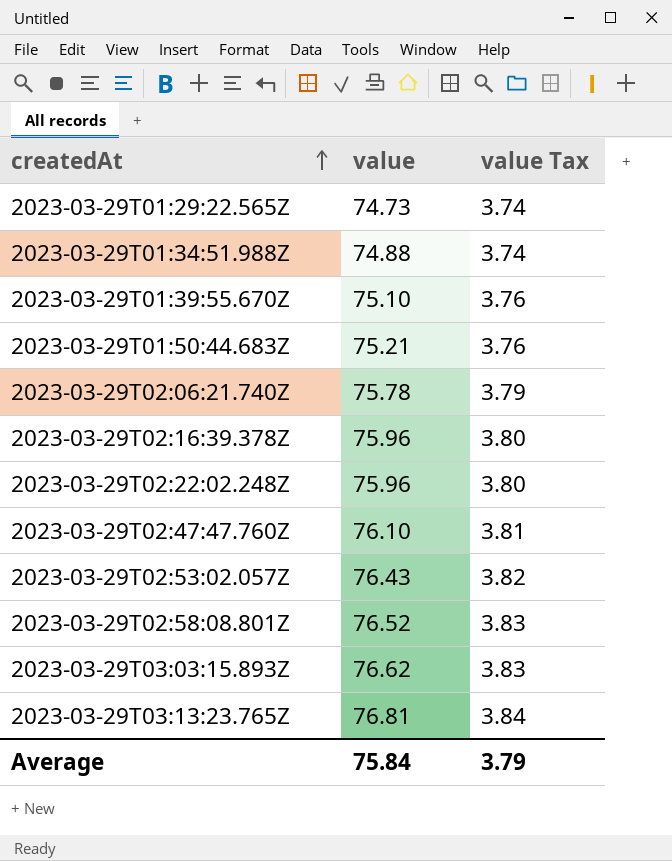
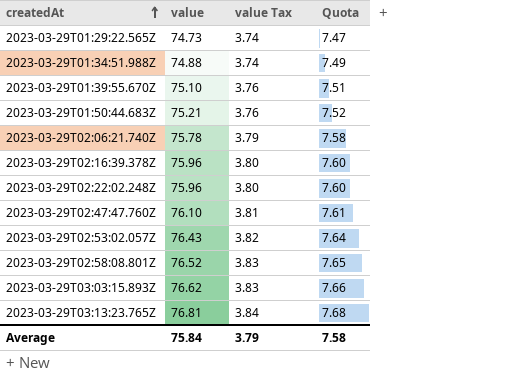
column Quota | formula: none -> [value] * 0.1

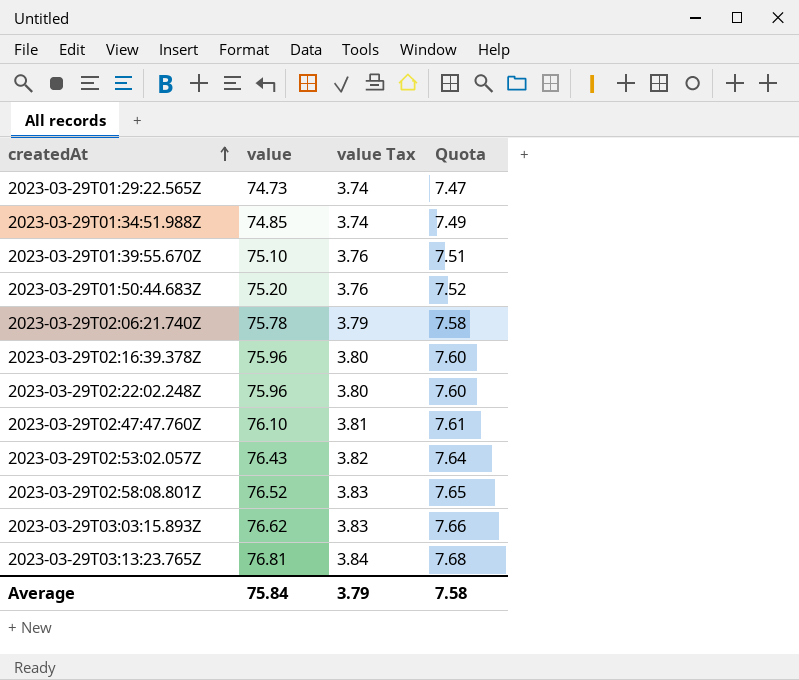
2023-03-29T01:34:51.988Z | value: 74.88 -> 74.85
2023-03-29T01:50:44.683Z | value: 75.21 -> 75.20

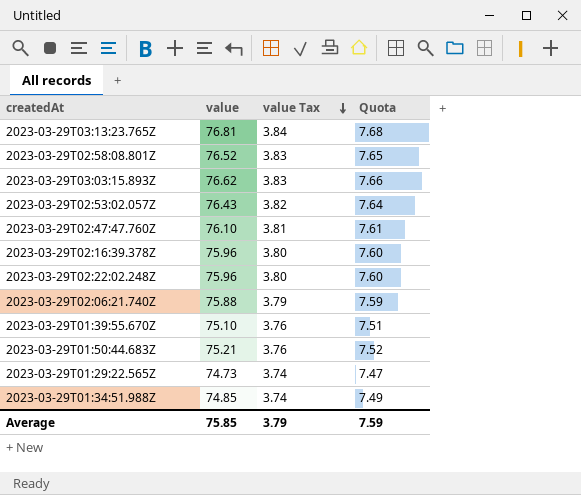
row order: createdAt ascending -> value Tax descending
2023-03-29T02:06:21.740Z | value: 75.78 -> 75.88
2023-03-29T02:06:21.740Z | Quota: 7.58 -> 7.59
2023-03-29T01:50:44.683Z | value: 75.20 -> 75.21
Average | value: 75.84 -> 75.85
Average | Quota: 7.58 -> 7.59

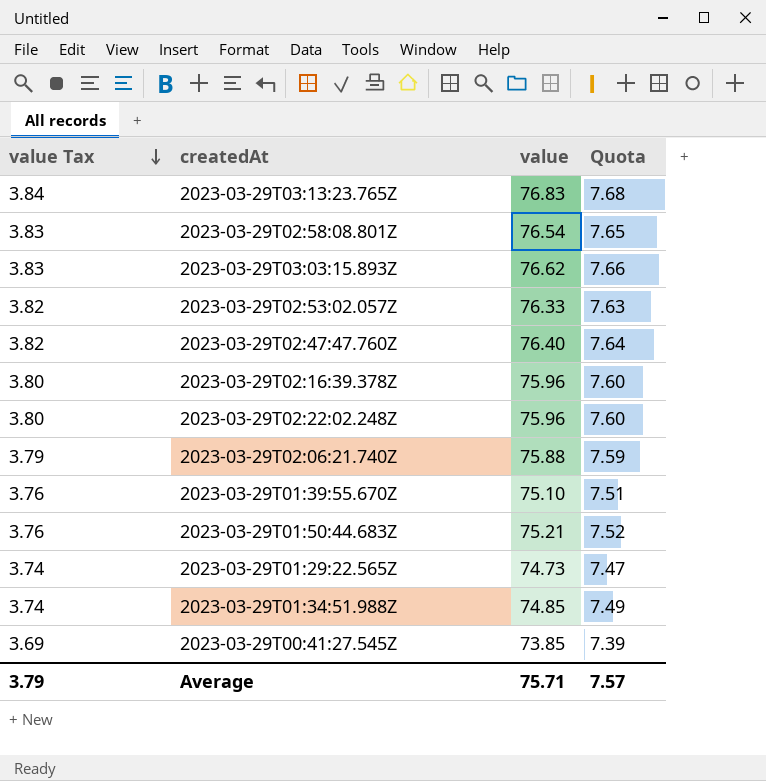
column value Tax | position: 3 -> 1
2023-03-29T03:13:23.765Z | value: 76.81 -> 76.83
2023-03-29T02:58:08.801Z | value: 76.52 -> 76.54
2023-03-29T02:53:02.057Z | value: 76.43 -> 76.33
2023-03-29T02:53:02.057Z | Quota: 7.64 -> 7.63
2023-03-29T02:47:47.760Z | value Tax: 3.81 -> 3.82
2023-03-29T02:47:47.760Z | value: 76.10 -> 76.40
2023-03-29T02:47:47.760Z | Quota: 7.61 -> 7.64
row 2023-03-29T00:41:27.545Z: none -> 3.69 | 73.85 | 7.39
Average | value: 75.85 -> 75.71
Average | Quota: 7.59 -> 7.57

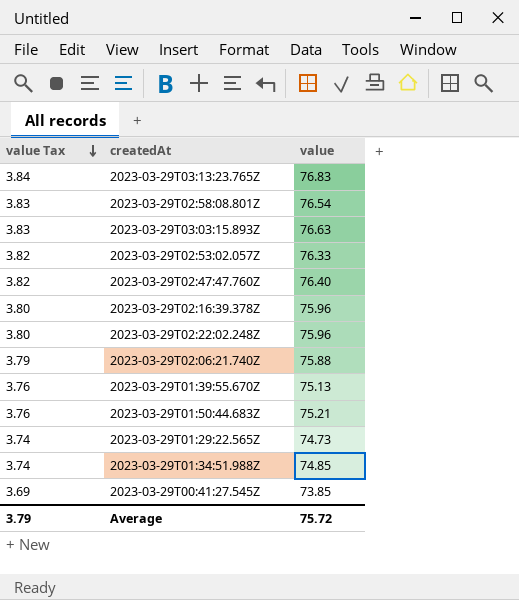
column Quota | formula: [value] * 0.1 -> none
2023-03-29T03:03:15.893Z | value: 76.62 -> 76.63
2023-03-29T01:39:55.670Z | value: 75.10 -> 75.13
Average | value: 75.71 -> 75.72

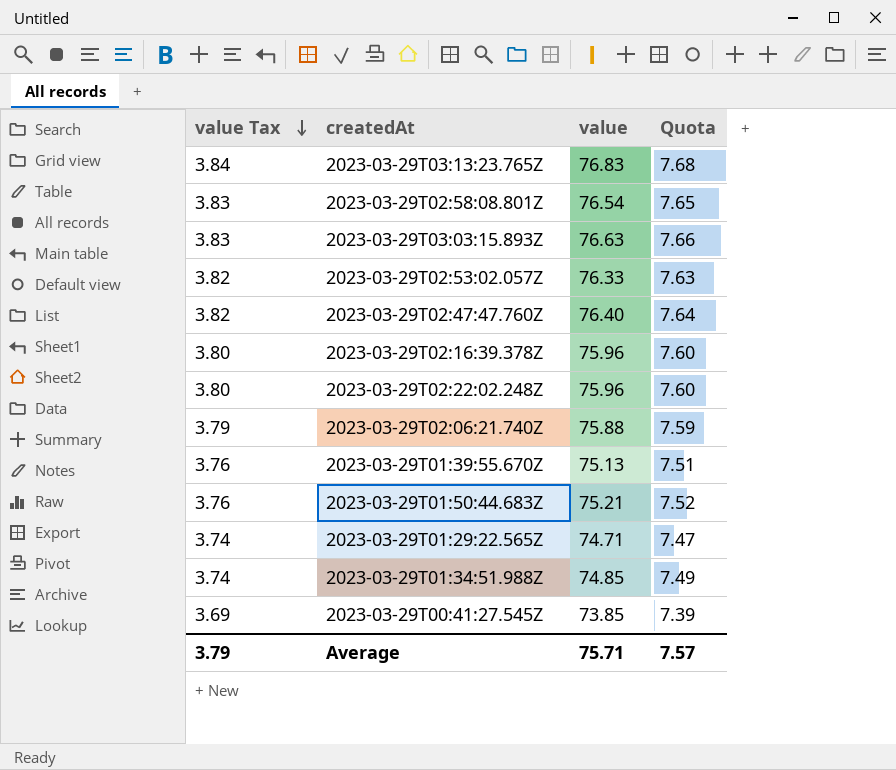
column Quota | formula: none -> [value] * 0.1
2023-03-29T01:29:22.565Z | value: 74.73 -> 74.71
Average | value: 75.72 -> 75.71

